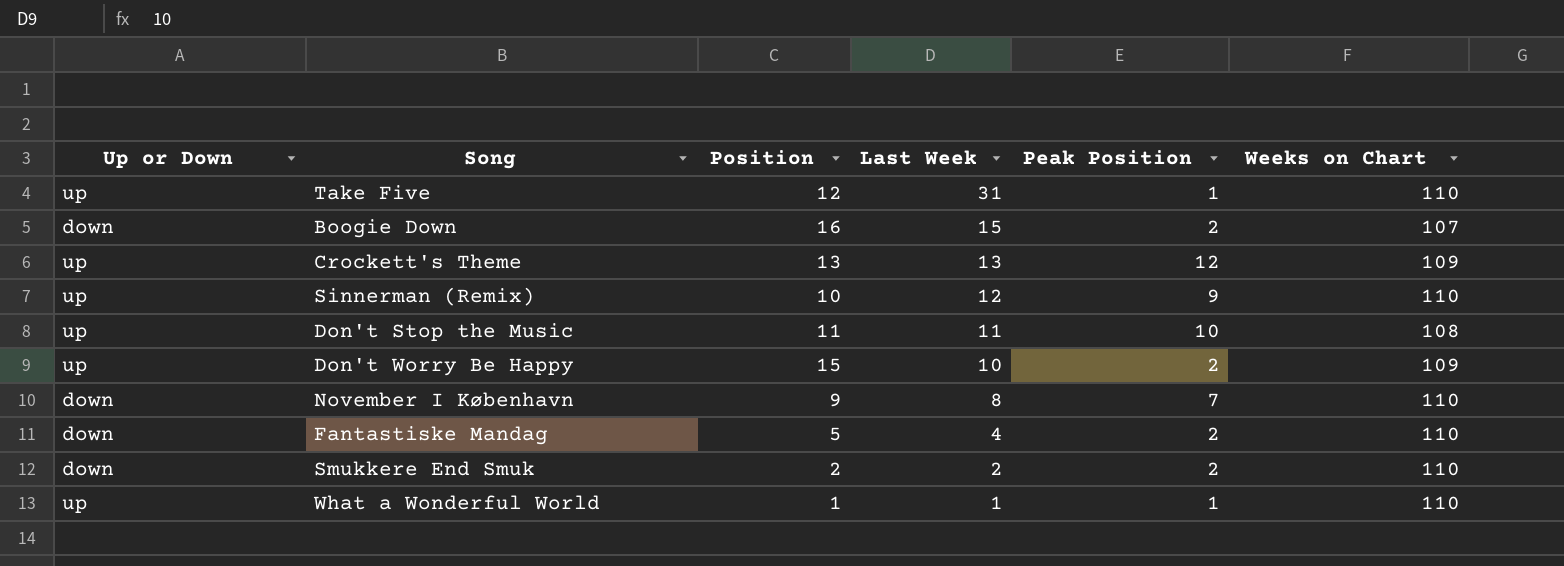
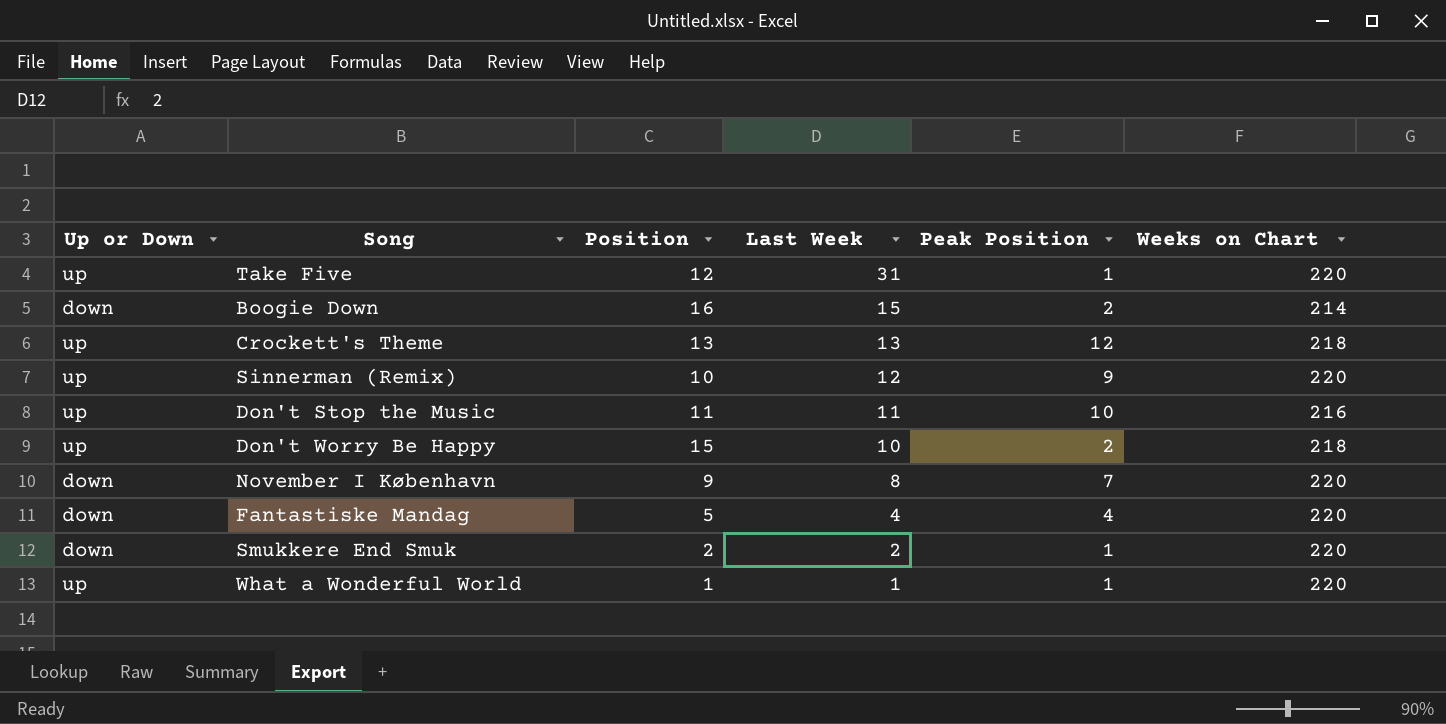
Take Five | Weeks on Chart: 110 -> 220
Boogie Down | Weeks on Chart: 107 -> 214
Crockett's Theme | Weeks on Chart: 109 -> 218
Sinnerman (Remix) | Weeks on Chart: 110 -> 220
Don't Stop the Music | Weeks on Chart: 108 -> 216
Don't Worry Be Happy | Weeks on Chart: 109 -> 218
November I København | Weeks on Chart: 110 -> 220
Fantastiske Mandag | Peak Position: 2 -> 4
Fantastiske Mandag | Weeks on Chart: 110 -> 220
Smukkere End Smuk | Peak Position: 2 -> 1
Smukkere End Smuk | Weeks on Chart: 110 -> 220
What a Wonderful World | Weeks on Chart: 110 -> 220

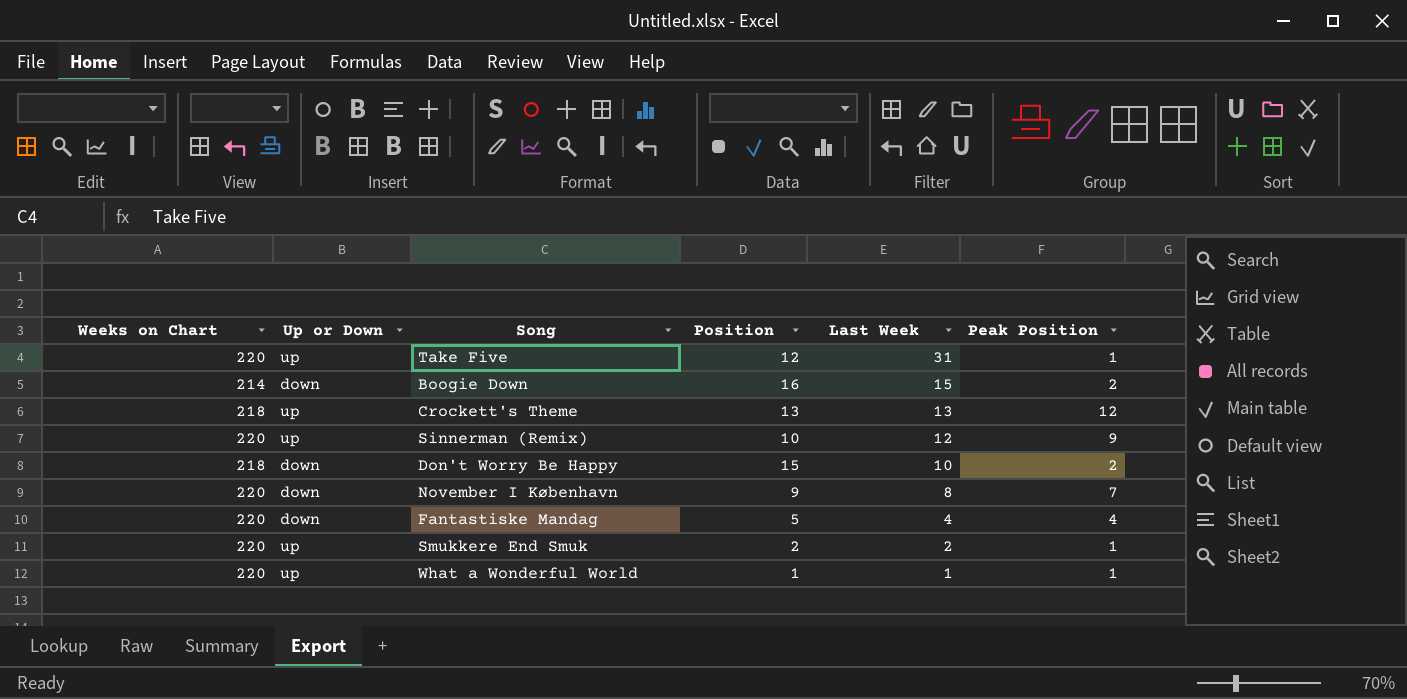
column Weeks on Chart | position: 6 -> 1
row Don't Stop the Music: up | 11 | 11 | 10 | 216 -> none
Don't Worry Be Happy | Up or Down: up -> down
Smukkere End Smuk | Up or Down: down -> up

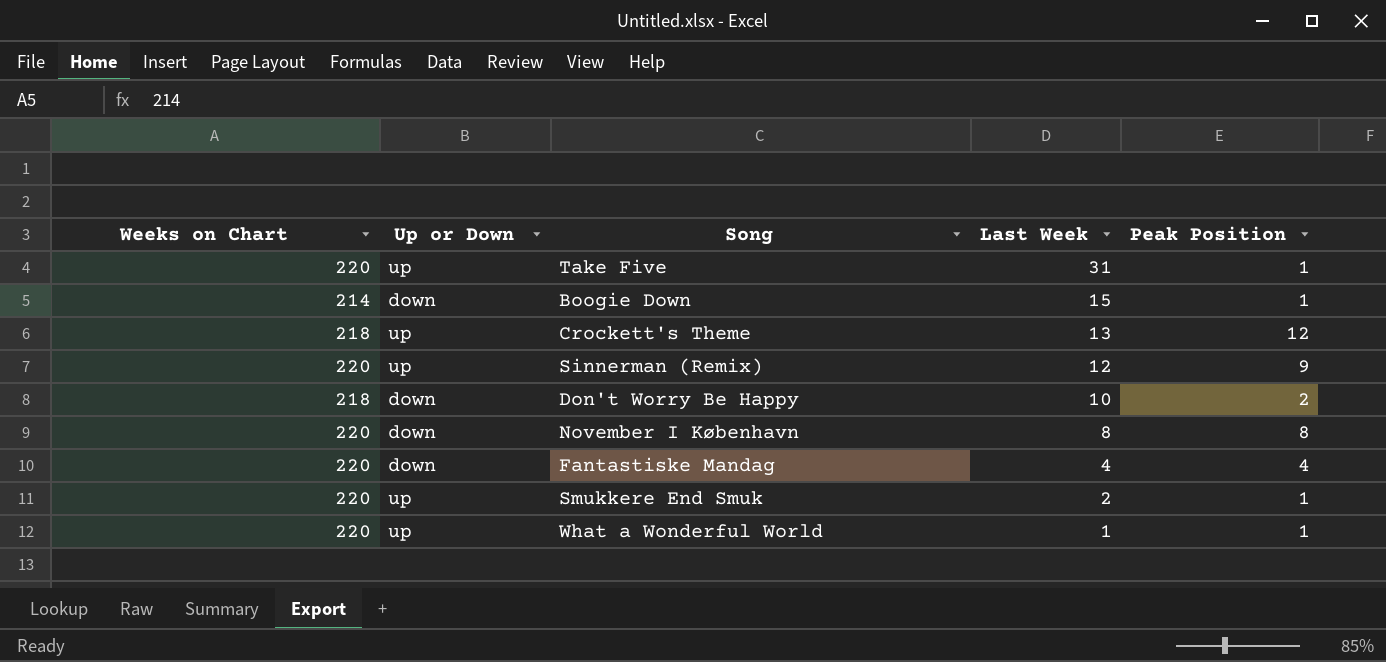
column Position | position: 4 -> none
Boogie Down | Peak Position: 2 -> 1
November I København | Peak Position: 7 -> 8

